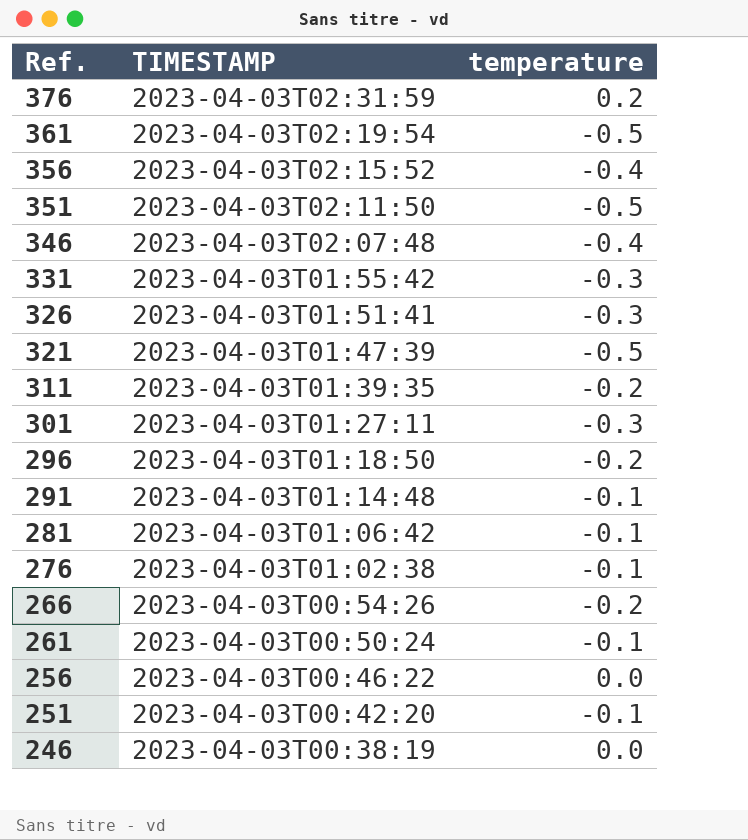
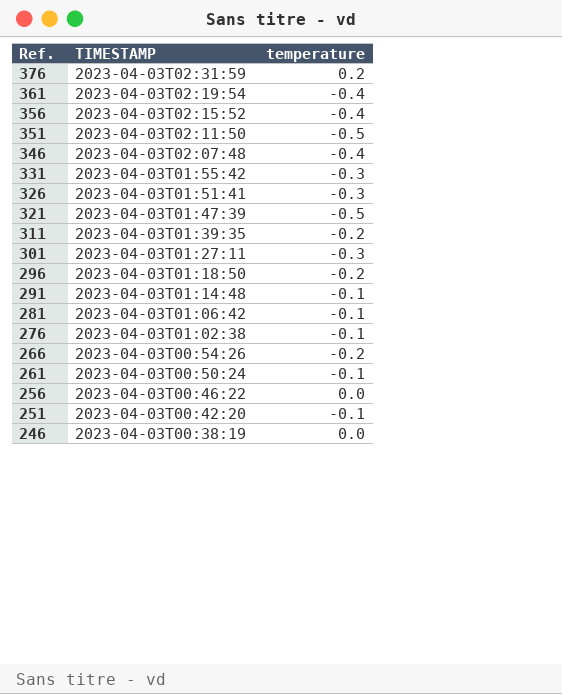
361 | temperature: -0.5 -> -0.4

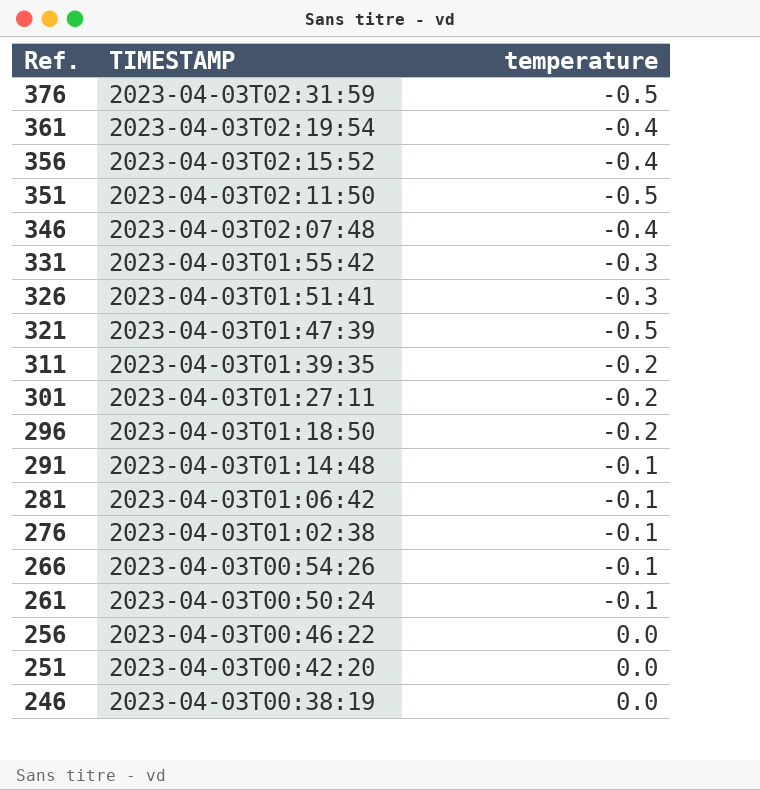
376 | temperature: 0.2 -> -0.5
301 | temperature: -0.3 -> -0.2
266 | temperature: -0.2 -> -0.1
251 | temperature: -0.1 -> 0.0

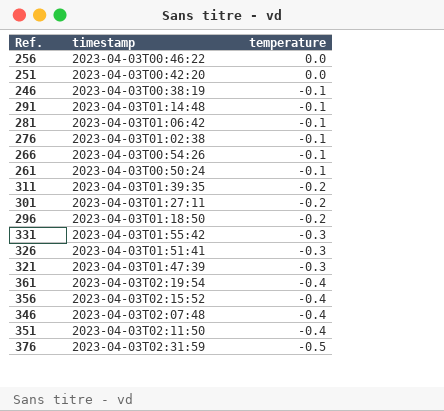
row order: Ref. descending -> temperature descending
column name: TIMESTAMP -> timestamp
246 | temperature: 0.0 -> -0.1
321 | temperature: -0.5 -> -0.3
351 | temperature: -0.5 -> -0.4

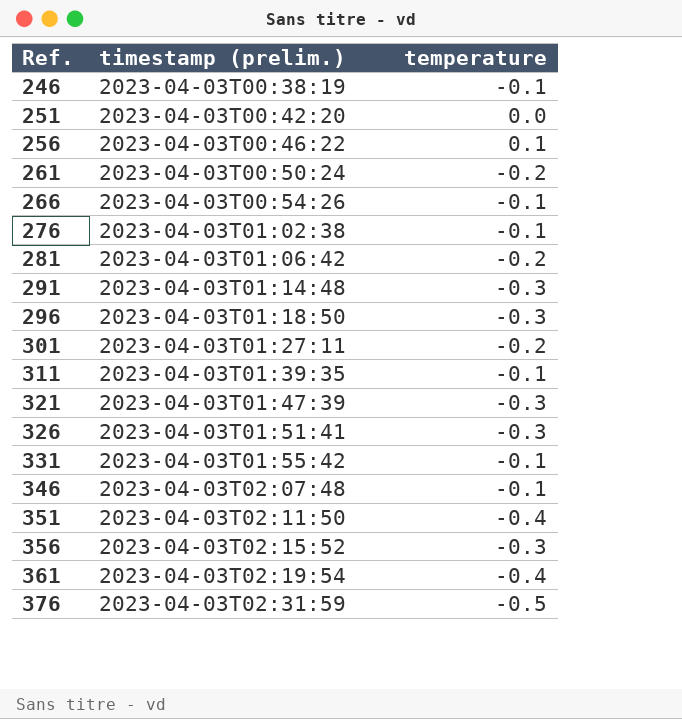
row order: temperature descending -> Ref. ascending
column name: timestamp -> timestamp (prelim.)
256 | temperature: 0.0 -> 0.1
261 | temperature: -0.1 -> -0.2
281 | temperature: -0.1 -> -0.2
291 | temperature: -0.1 -> -0.3
296 | temperature: -0.2 -> -0.3
311 | temperature: -0.2 -> -0.1
331 | temperature: -0.3 -> -0.1
346 | temperature: -0.4 -> -0.1
356 | temperature: -0.4 -> -0.3

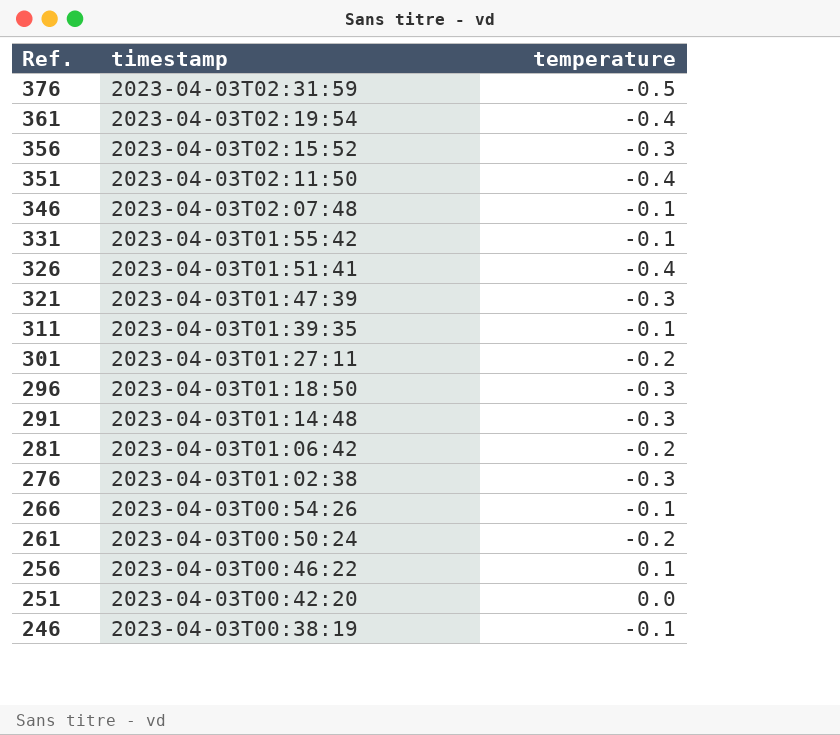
row order: Ref. ascending -> Ref. descending
column name: timestamp (prelim.) -> timestamp
326 | temperature: -0.3 -> -0.4
276 | temperature: -0.1 -> -0.3

